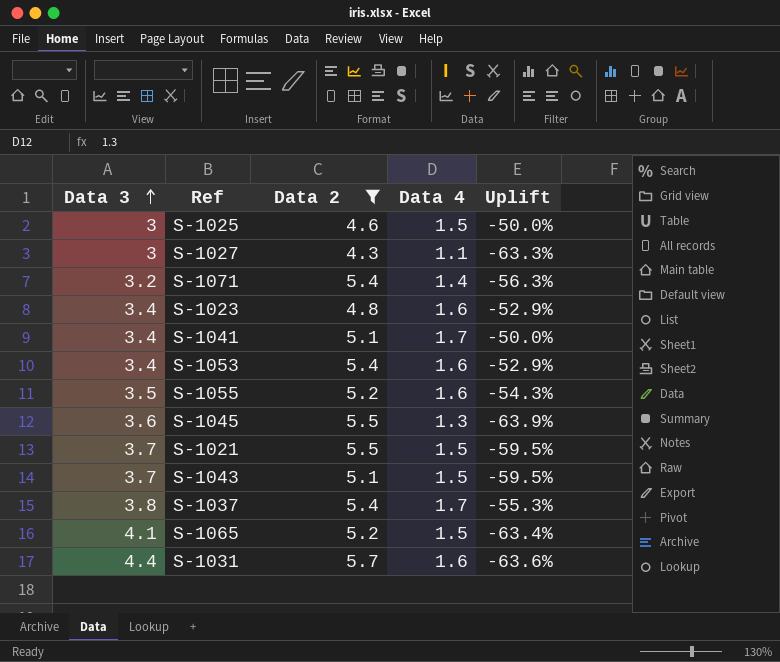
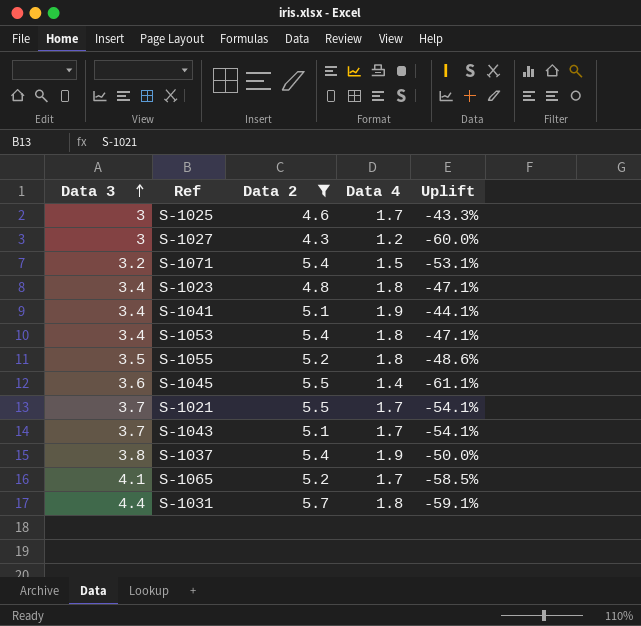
S-1025 | Data 4: 1.5 -> 1.7
S-1025 | Uplift: -50.0% -> -43.3%
S-1027 | Data 4: 1.1 -> 1.2
S-1027 | Uplift: -63.3% -> -60.0%
S-1071 | Data 4: 1.4 -> 1.5
S-1071 | Uplift: -56.3% -> -53.1%
S-1023 | Data 4: 1.6 -> 1.8
S-1023 | Uplift: -52.9% -> -47.1%
S-1041 | Data 4: 1.7 -> 1.9
S-1041 | Uplift: -50.0% -> -44.1%
S-1053 | Data 4: 1.6 -> 1.8
S-1053 | Uplift: -52.9% -> -47.1%
S-1055 | Data 4: 1.6 -> 1.8
S-1055 | Uplift: -54.3% -> -48.6%
S-1045 | Data 4: 1.3 -> 1.4
S-1045 | Uplift: -63.9% -> -61.1%
S-1021 | Data 4: 1.5 -> 1.7
S-1021 | Uplift: -59.5% -> -54.1%
S-1043 | Data 4: 1.5 -> 1.7
S-1043 | Uplift: -59.5% -> -54.1%
S-1037 | Data 4: 1.7 -> 1.9
S-1037 | Uplift: -55.3% -> -50.0%
S-1065 | Data 4: 1.5 -> 1.7
S-1065 | Uplift: -63.4% -> -58.5%
S-1031 | Data 4: 1.6 -> 1.8
S-1031 | Uplift: -63.6% -> -59.1%

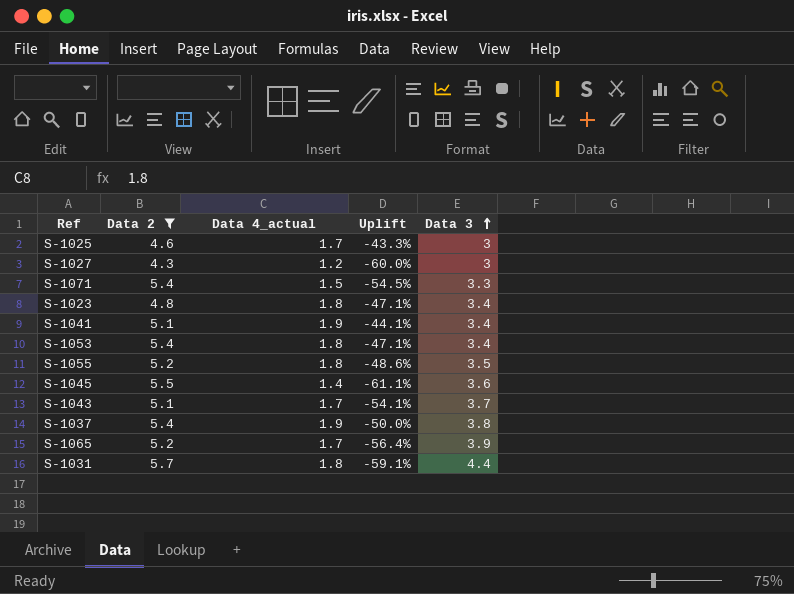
column name: Data 4 -> Data 4_actual
column Data 3 | position: 1 -> 5
row S-1021: 3.7 | 5.5 | 1.7 | -54.1% -> none
S-1071 | Uplift: -53.1% -> -54.5%
S-1071 | Data 3: 3.2 -> 3.3
S-1065 | Uplift: -58.5% -> -56.4%
S-1065 | Data 3: 4.1 -> 3.9

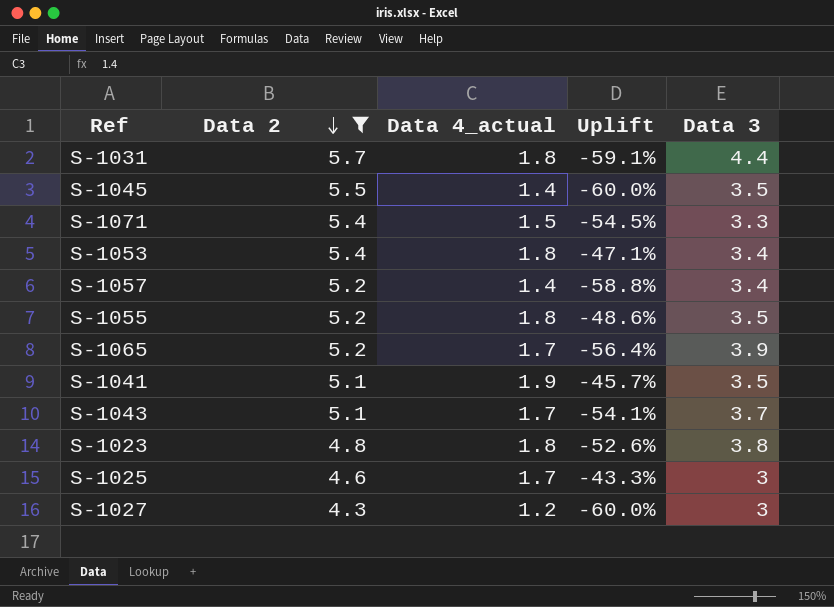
row order: Data 3 ascending -> Data 2 descending
row S-1037: 5.4 | 1.9 | -50.0% | 3.8 -> none
S-1045 | Uplift: -61.1% -> -60.0%
S-1045 | Data 3: 3.6 -> 3.5
row S-1057: none -> 5.2 | 1.4 | -58.8% | 3.4
S-1041 | Uplift: -44.1% -> -45.7%
S-1041 | Data 3: 3.4 -> 3.5
S-1023 | Uplift: -47.1% -> -52.6%
S-1023 | Data 3: 3.4 -> 3.8

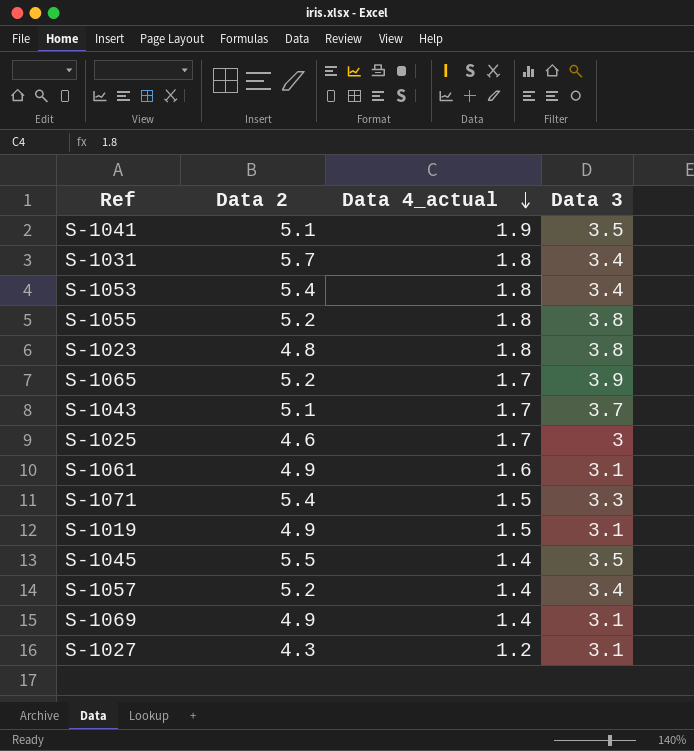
filter: Data 2 != 4.9 -> none
row order: Data 2 descending -> Data 4_actual descending
column Uplift | formula: ([Data 4_actual] - [Data 3]) / [Data 3] -> none
S-1031 | Data 3: 4.4 -> 3.4
S-1055 | Data 3: 3.5 -> 3.8
S-1027 | Data 3: 3 -> 3.1

